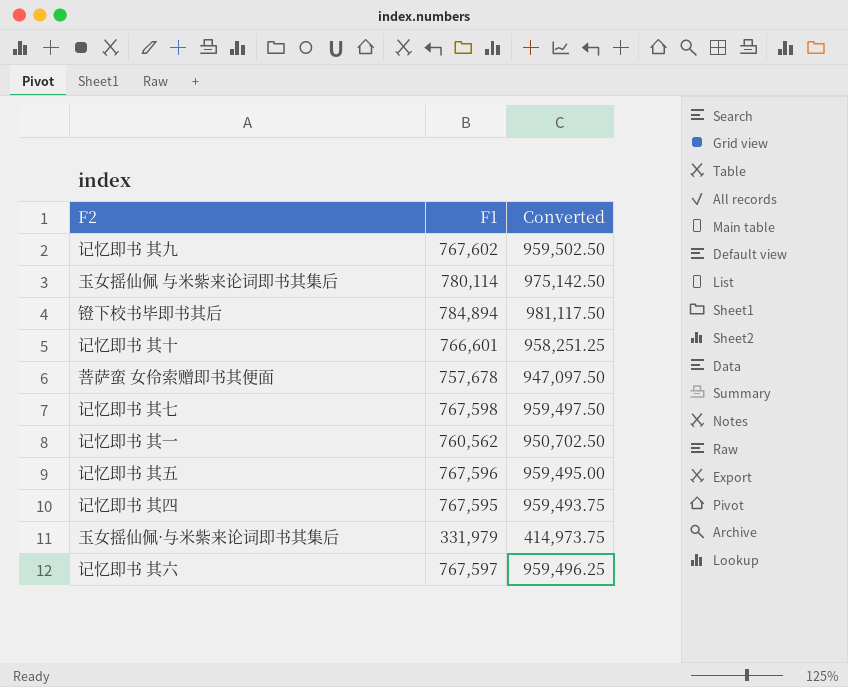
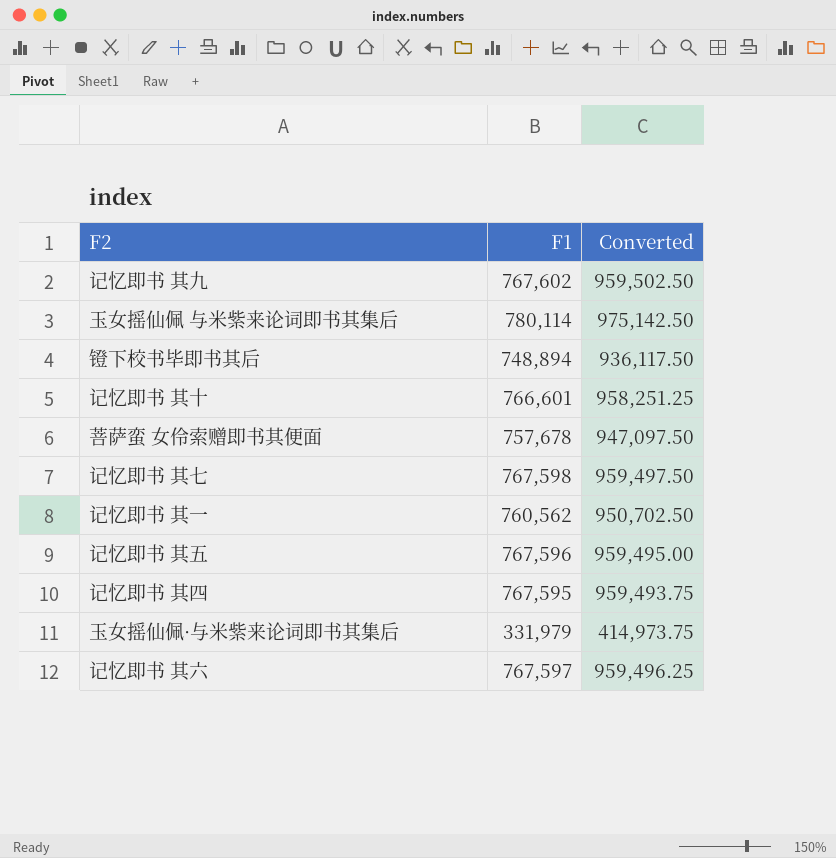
镫下校书毕即书其后 | F1: 784,894 -> 748,894
镫下校书毕即书其后 | Converted: 981,117.50 -> 936,117.50

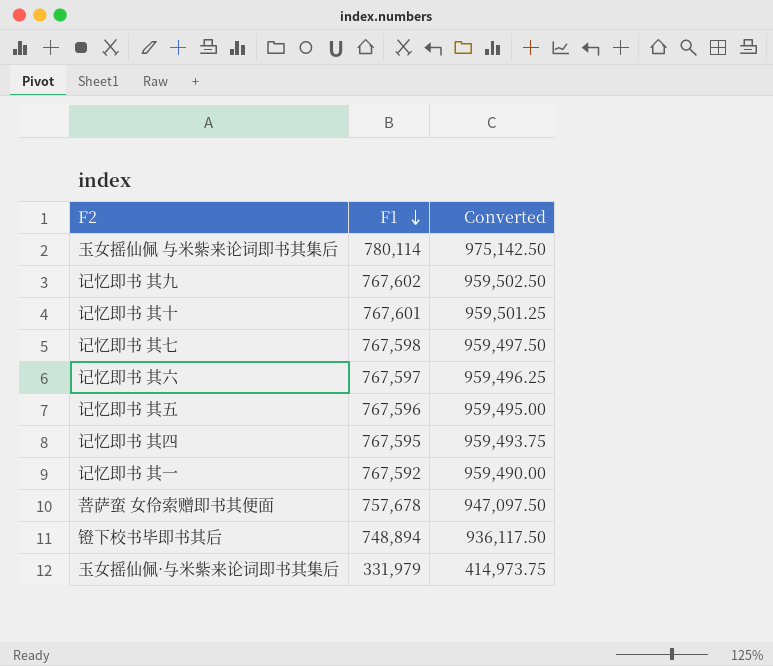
row order: none -> F1 descending
记忆即书 其十 | F1: 766,601 -> 767,601
记忆即书 其十 | Converted: 958,251.25 -> 959,501.25
记忆即书 其一 | F1: 760,562 -> 767,592
记忆即书 其一 | Converted: 950,702.50 -> 959,490.00

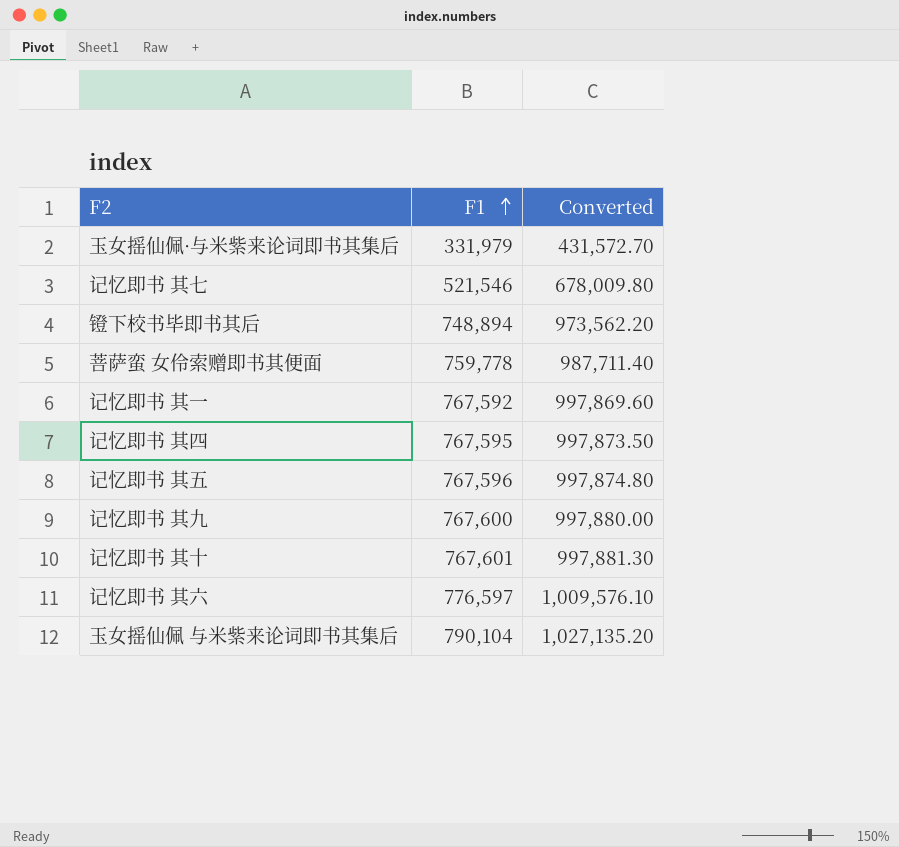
row order: F1 descending -> F1 ascending
column Converted | formula: [F1] * 1.25 -> [F1] * 1.3
记忆即书 其七 | F1: 767,598 -> 521,546
菩萨蛮 女伶索赠即书其便面 | F1: 757,678 -> 759,778
记忆即书 其九 | F1: 767,602 -> 767,600
记忆即书 其六 | F1: 767,597 -> 776,597
玉女摇仙佩 与米紫来论词即书其集后 | F1: 780,114 -> 790,104

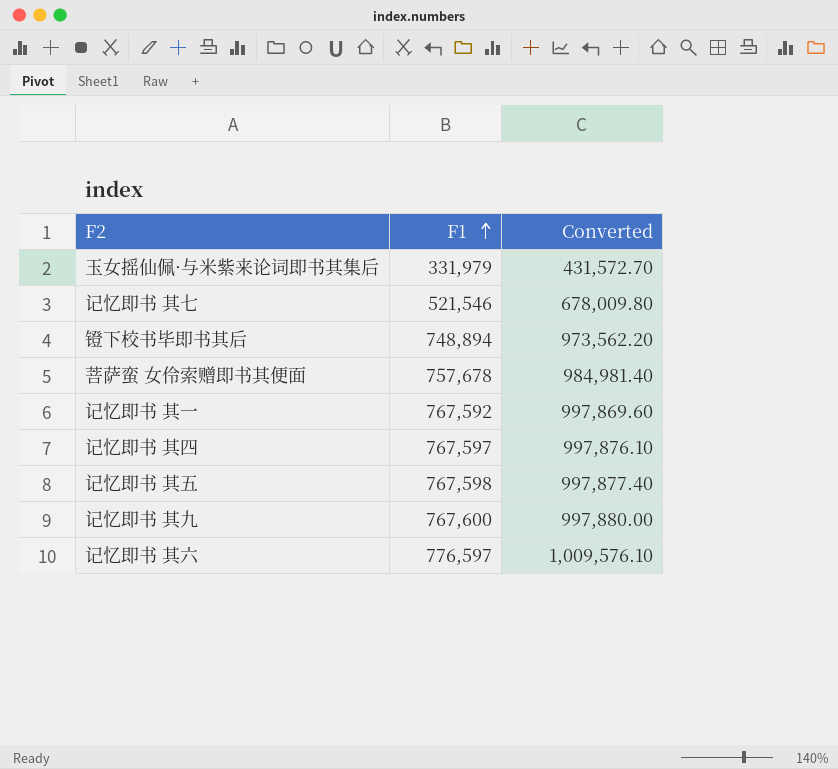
row 记忆即书 其十: 767,601 | 997,881.30 -> none
row 玉女摇仙佩 与米紫来论词即书其集后: 790,104 | 1,027,135.20 -> none
菩萨蛮 女伶索赠即书其便面 | F1: 759,778 -> 757,678
菩萨蛮 女伶索赠即书其便面 | Converted: 987,711.40 -> 984,981.40
记忆即书 其四 | F1: 767,595 -> 767,597
记忆即书 其四 | Converted: 997,873.50 -> 997,876.10
记忆即书 其五 | F1: 767,596 -> 767,598
记忆即书 其五 | Converted: 997,874.80 -> 997,877.40

